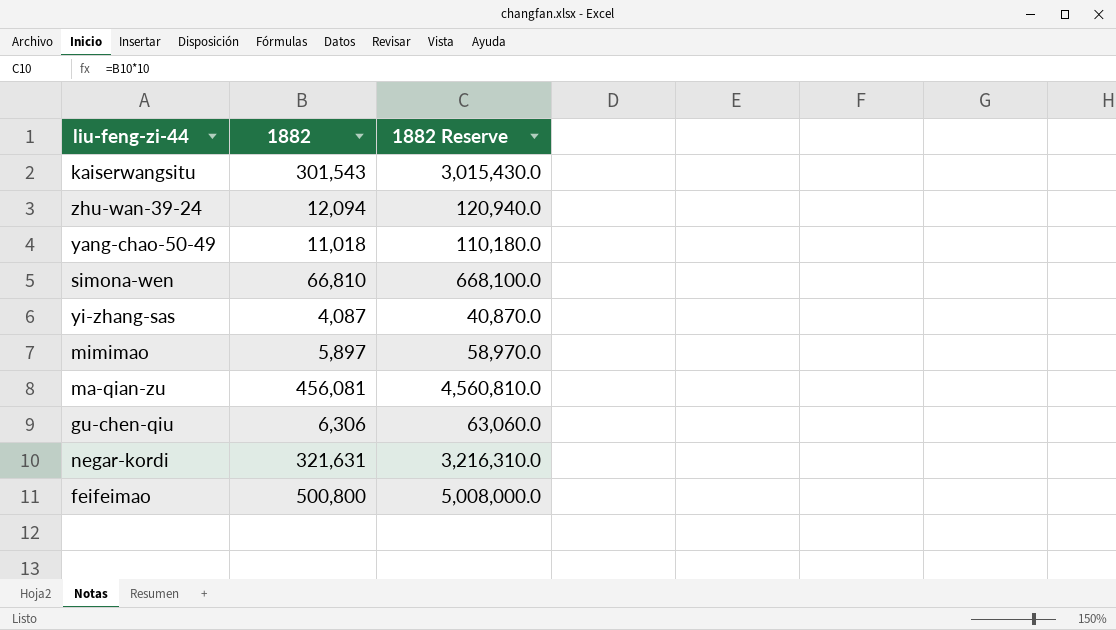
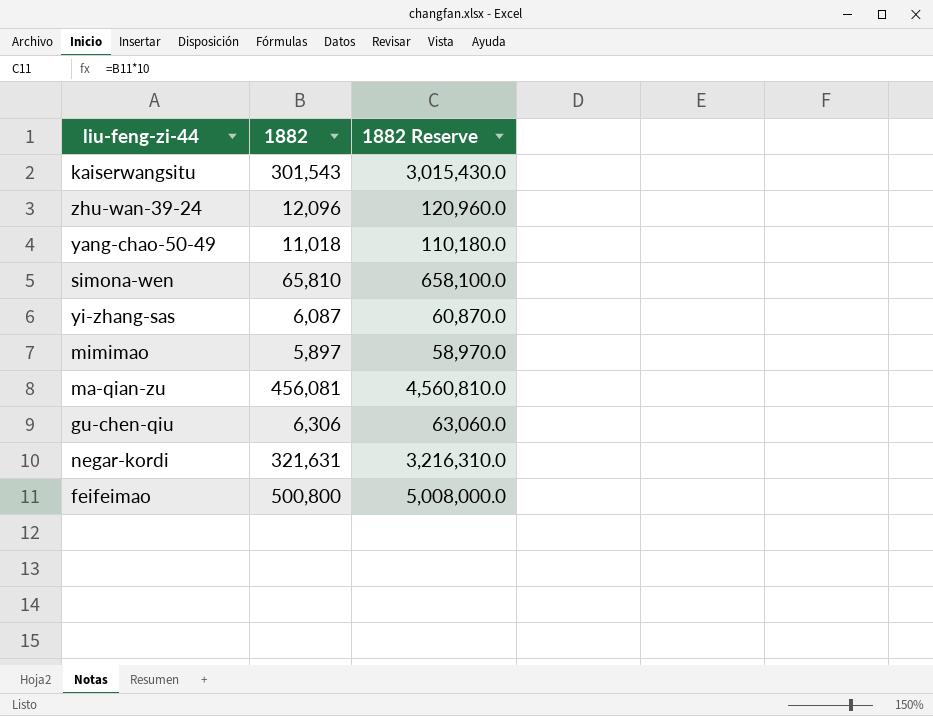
zhu-wan-39-24 | 1882: 12,094 -> 12,096
zhu-wan-39-24 | 1882 Reserve: 120,940.0 -> 120,960.0
simona-wen | 1882: 66,810 -> 65,810
simona-wen | 1882 Reserve: 668,100.0 -> 658,100.0
yi-zhang-sas | 1882: 4,087 -> 6,087
yi-zhang-sas | 1882 Reserve: 40,870.0 -> 60,870.0

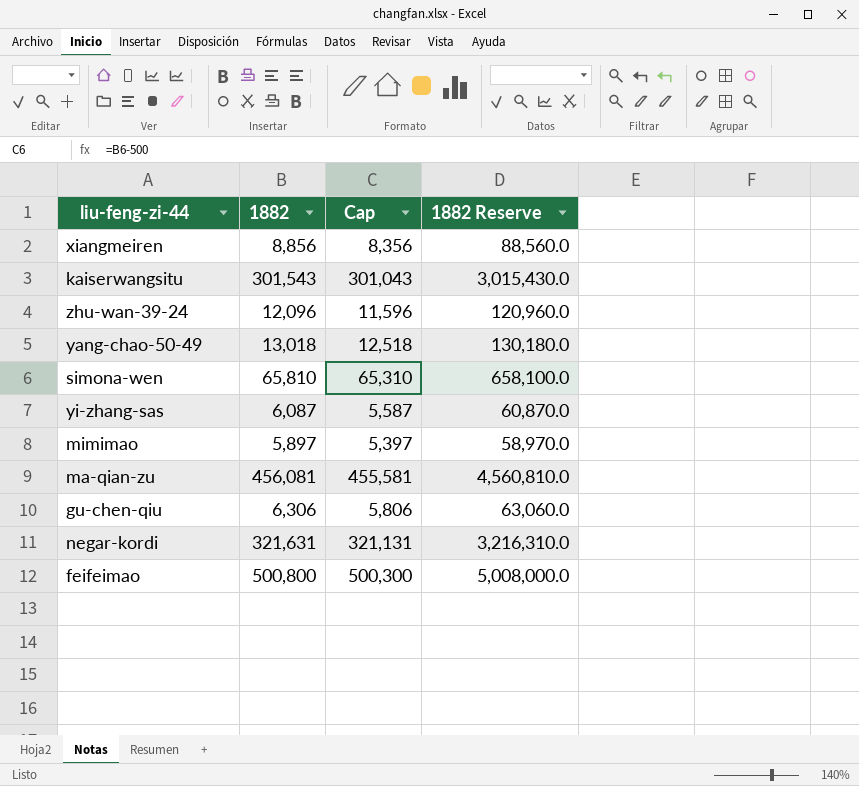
column Cap | formula: none -> [1882] - 500
row xiangmeiren: none -> 8,856 | 8,356 | 88,560.0
yang-chao-50-49 | 1882: 11,018 -> 13,018
yang-chao-50-49 | 1882 Reserve: 110,180.0 -> 130,180.0

